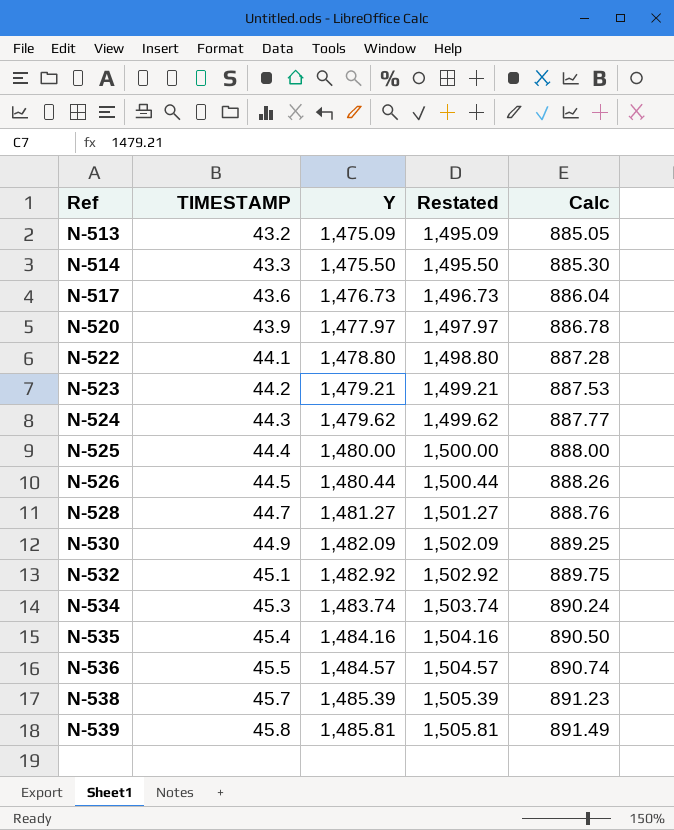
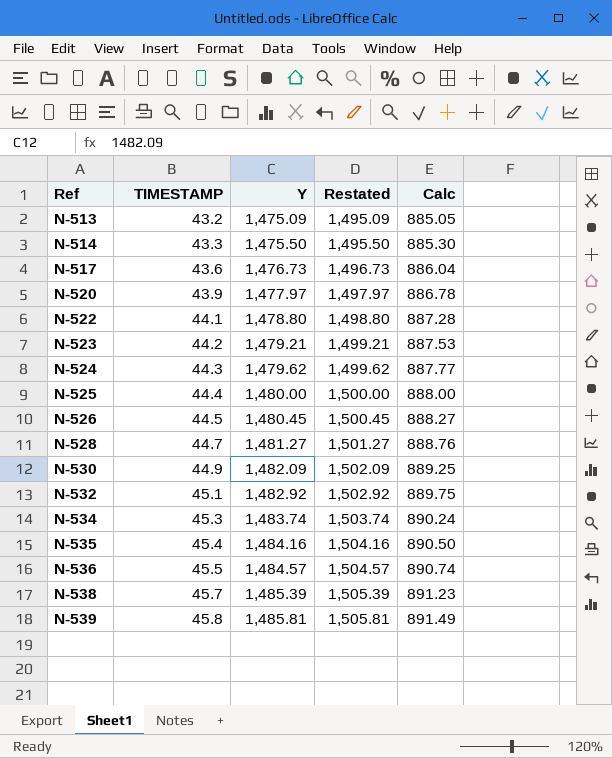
N-526 | Y: 1,480.44 -> 1,480.45
N-526 | Restated: 1,500.44 -> 1,500.45
N-526 | Calc: 888.26 -> 888.27

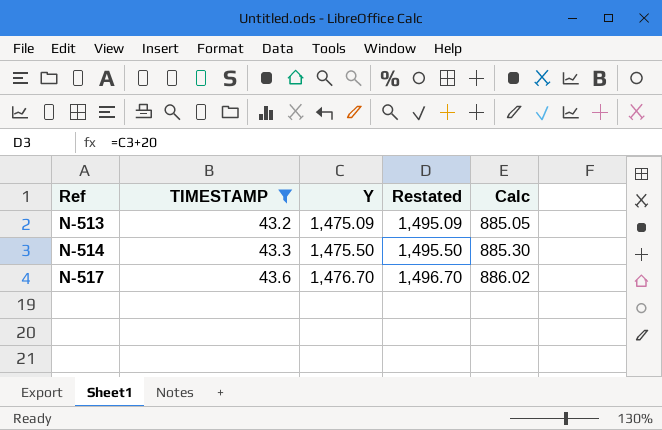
filter: none -> TIMESTAMP <= 43.6
N-517 | Y: 1,476.73 -> 1,476.70
N-517 | Restated: 1,496.73 -> 1,496.70
N-517 | Calc: 886.04 -> 886.02

